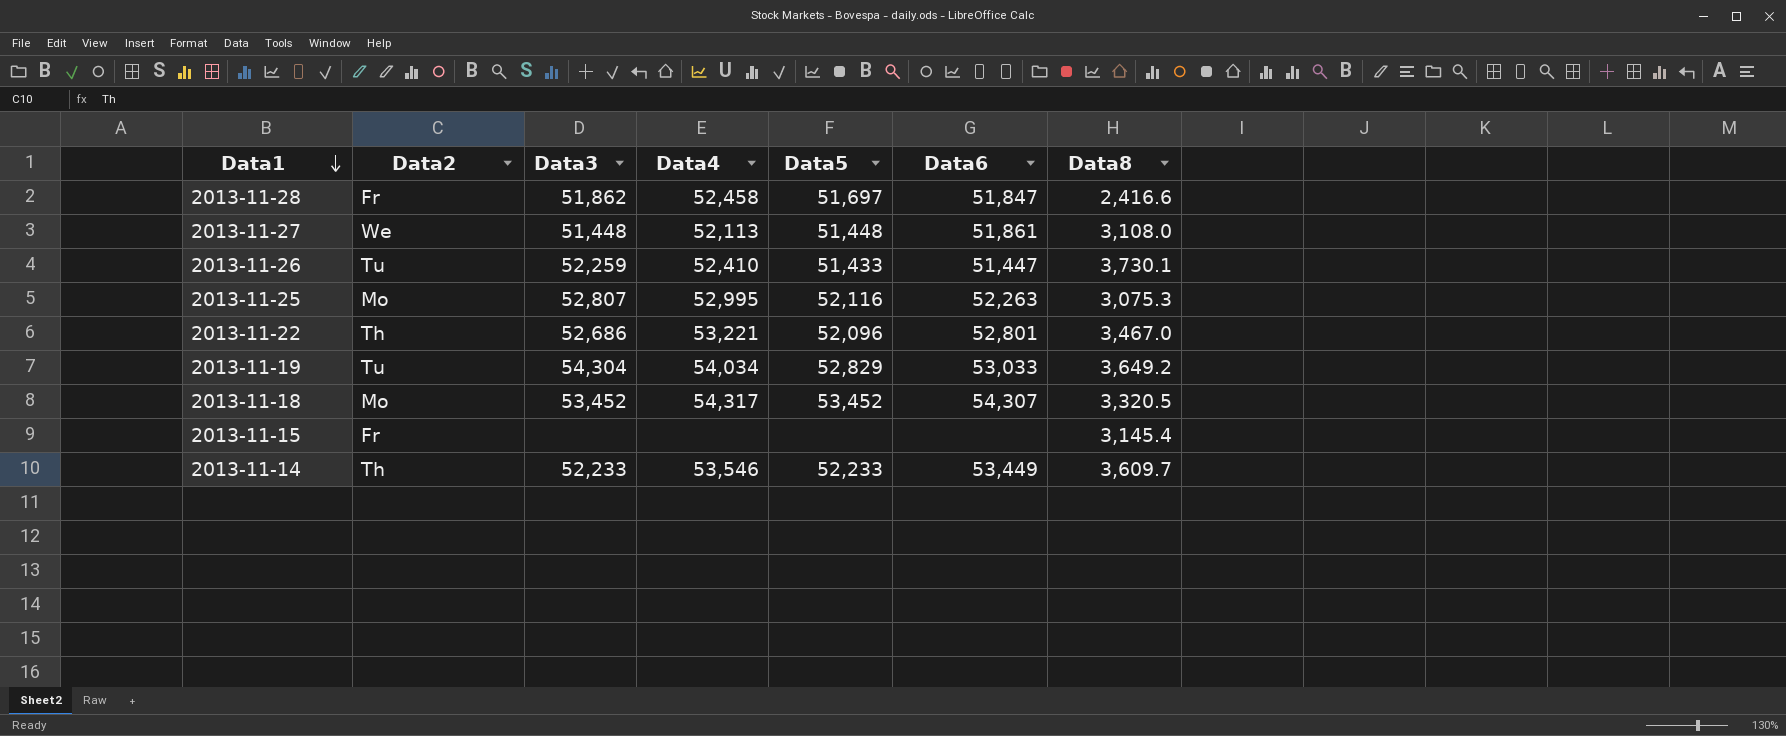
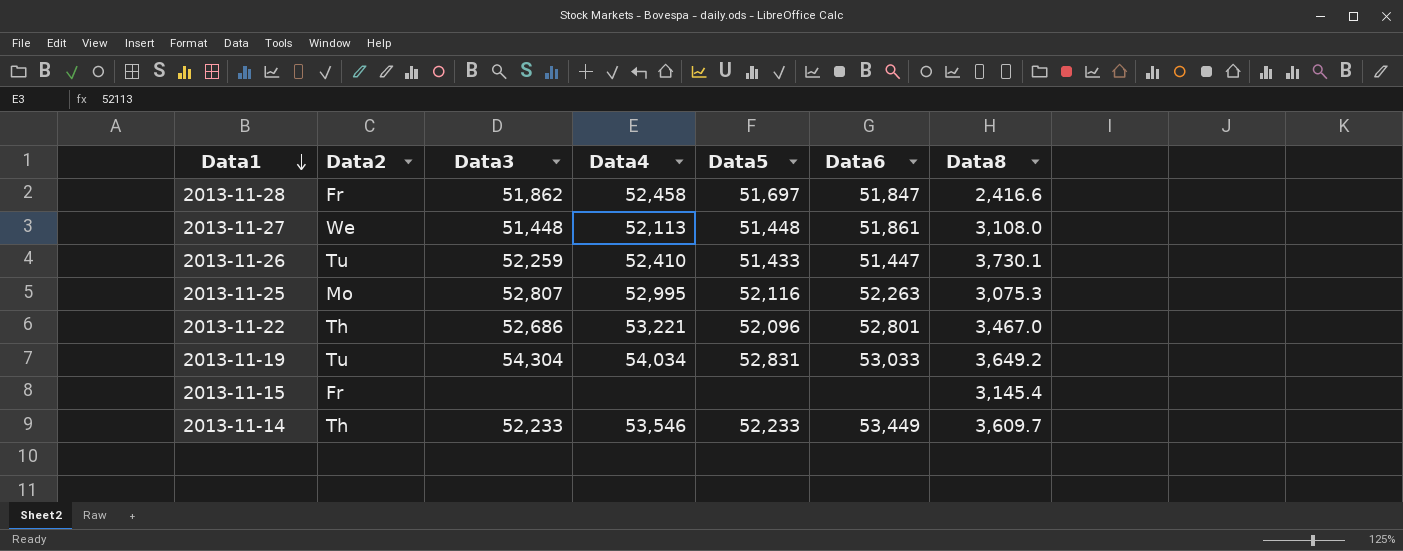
row 2013-11-18: Mo | 53,452 | 54,317 | 53,452 | 54,307 | 3,320.5 -> none
2013-11-19 | Data5: 52,829 -> 52,831

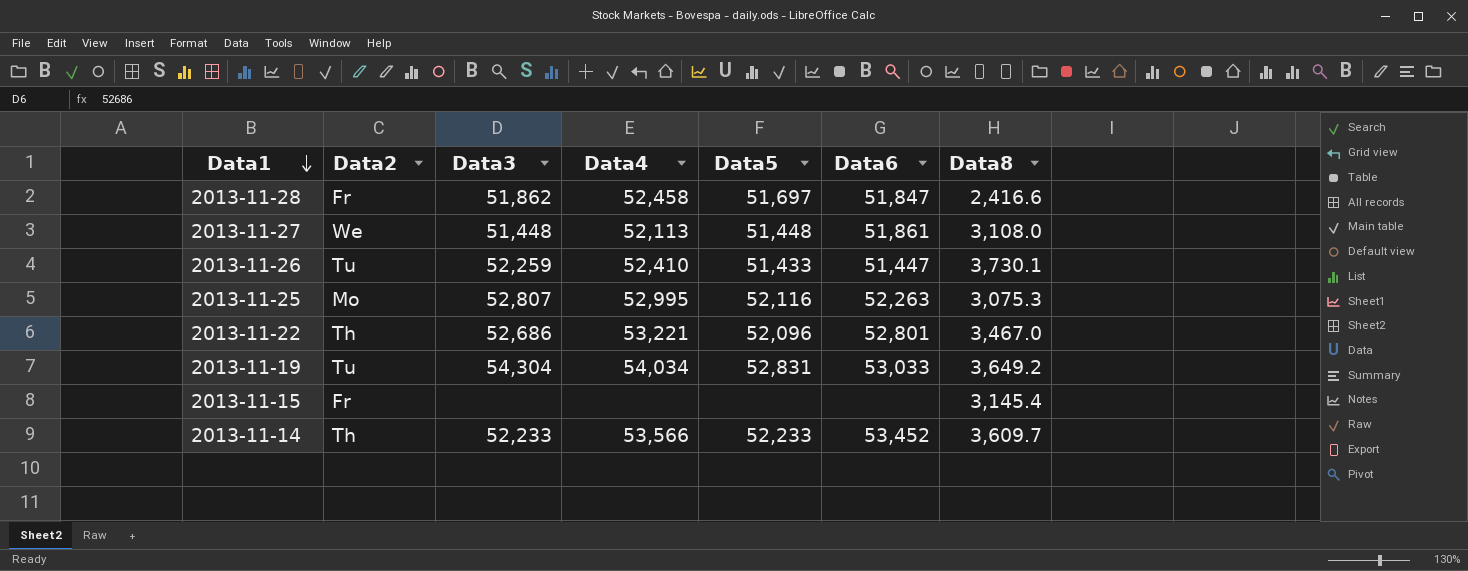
2013-11-14 | Data4: 53,546 -> 53,566
2013-11-14 | Data6: 53,449 -> 53,452

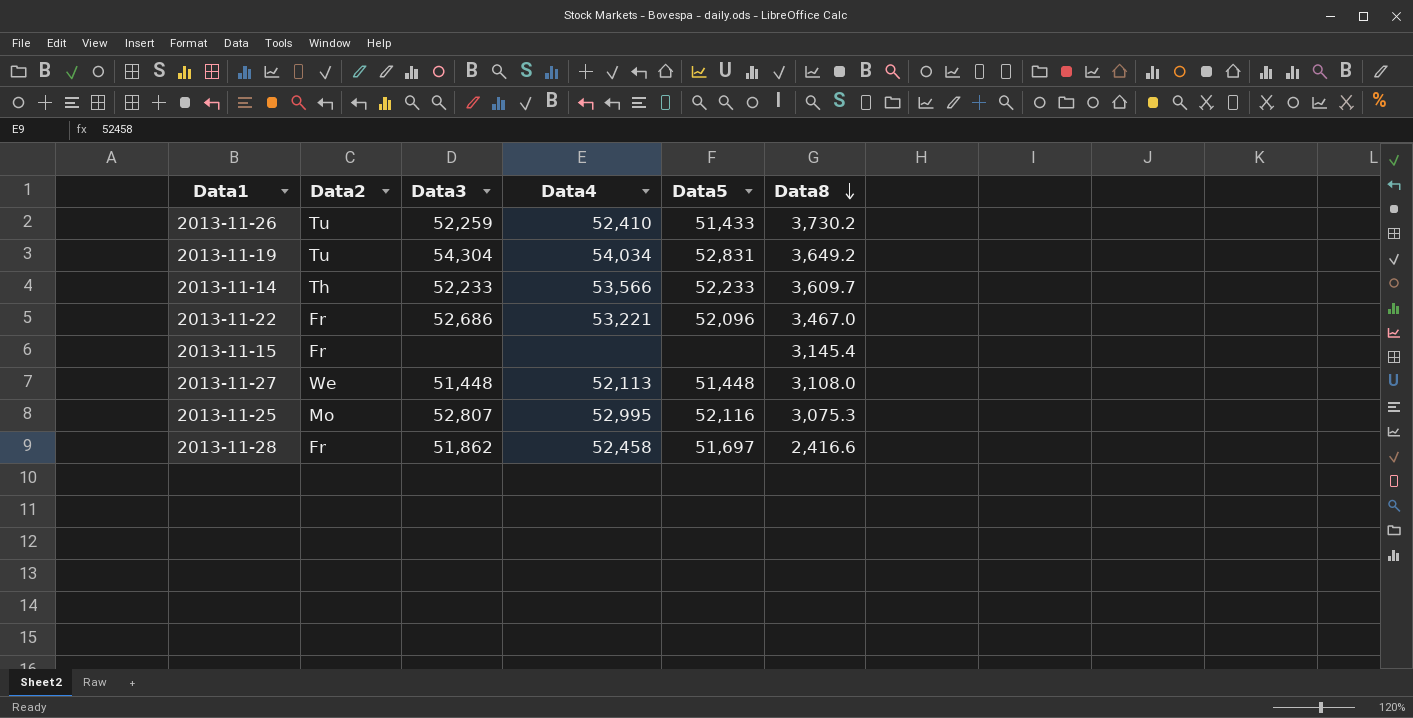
row order: Data1 descending -> Data8 descending
column Data6 | position: 6 -> none
2013-11-26 | Data8: 3,730.1 -> 3,730.2
2013-11-22 | Data2: Th -> Fr

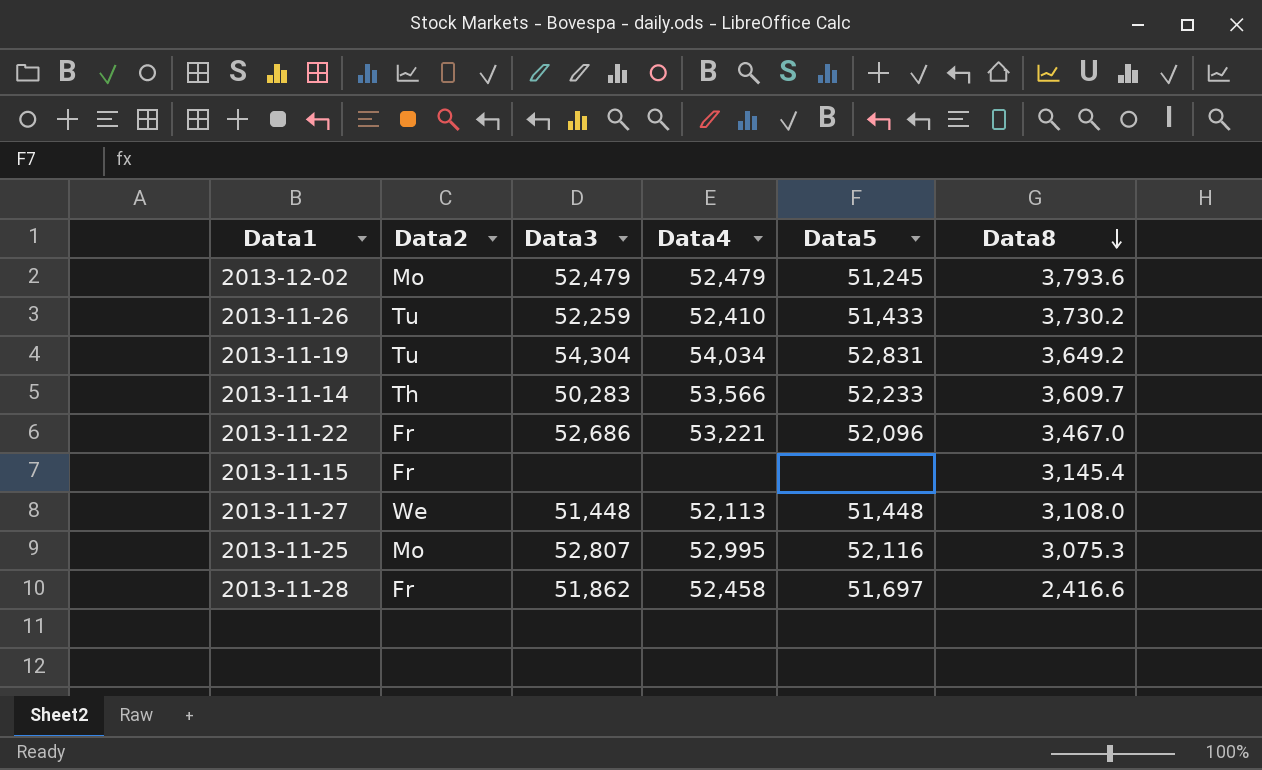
row 2013-12-02: none -> Mo | 52,479 | 52,479 | 51,245 | 3,793.6
2013-11-14 | Data3: 52,233 -> 50,283

